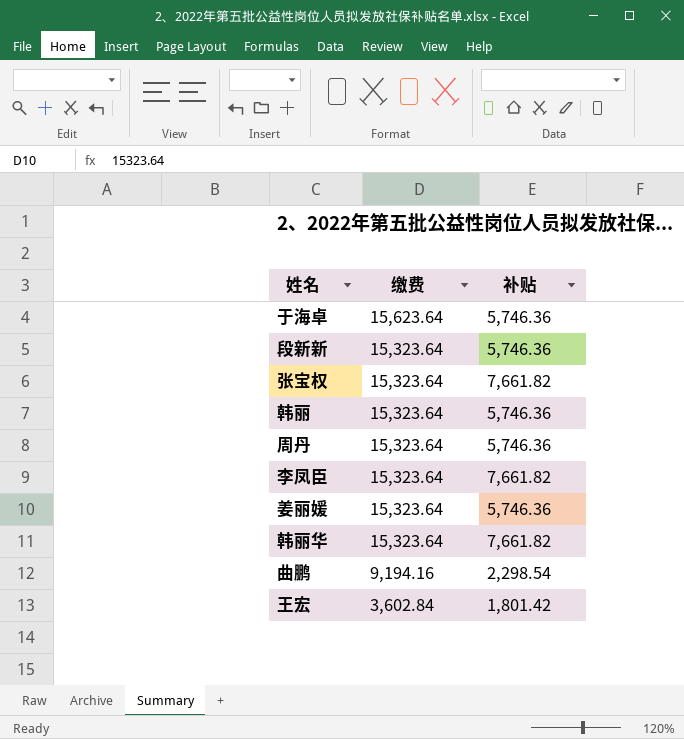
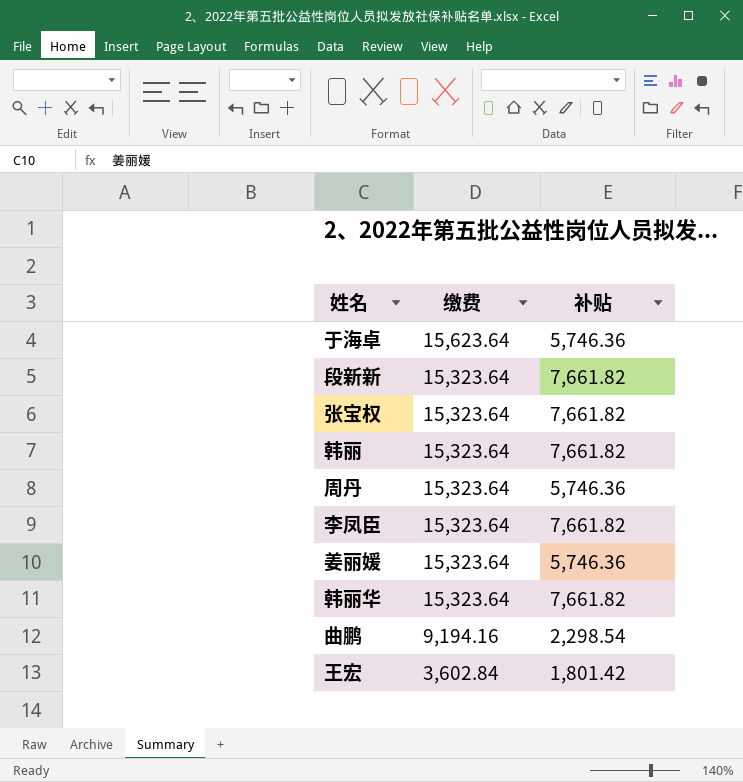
段新新 | 补贴: 5,746.36 -> 7,661.82
韩丽 | 补贴: 5,746.36 -> 7,661.82

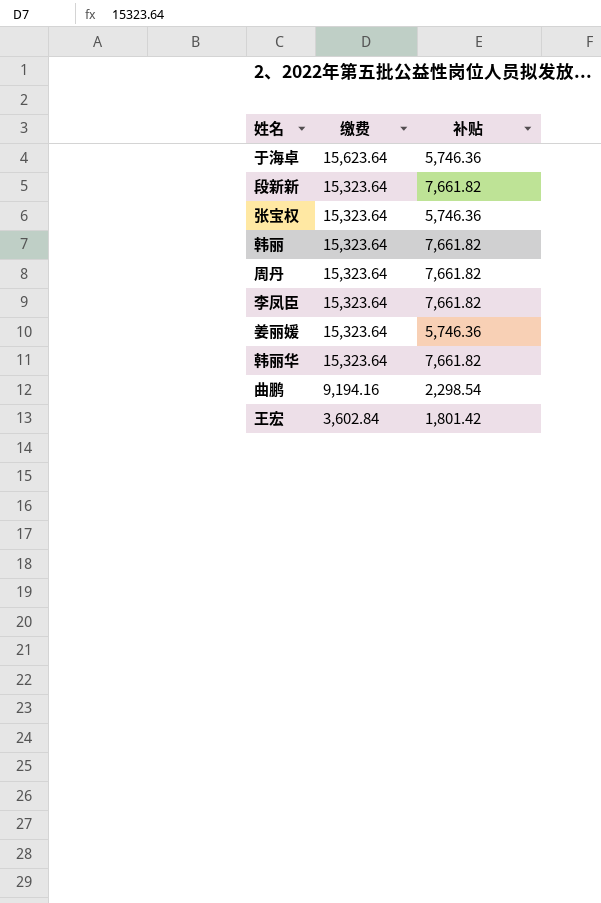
张宝权 | 补贴: 7,661.82 -> 5,746.36
周丹 | 补贴: 5,746.36 -> 7,661.82

